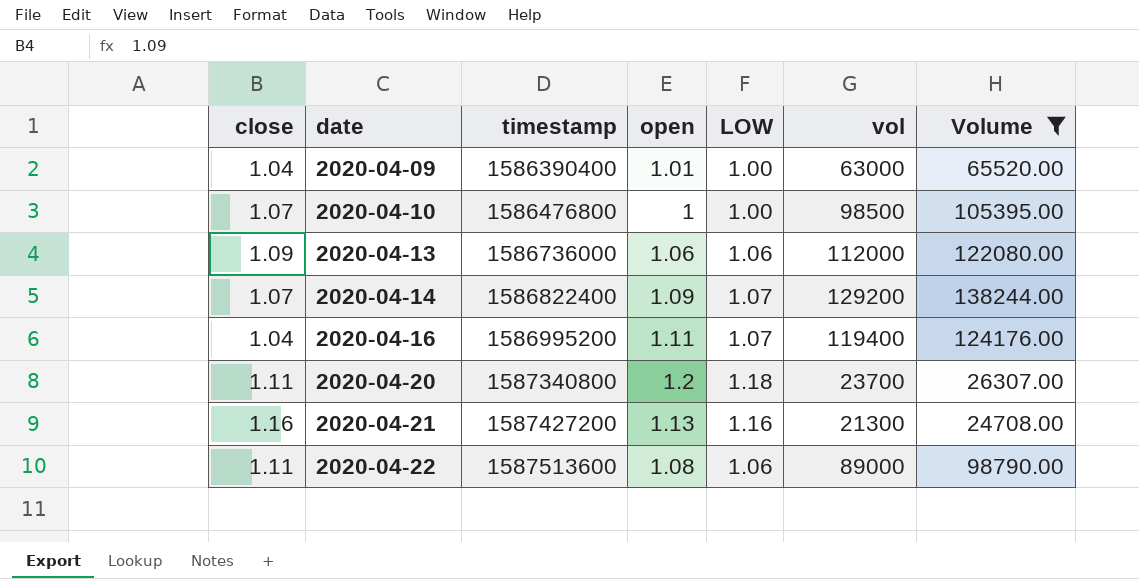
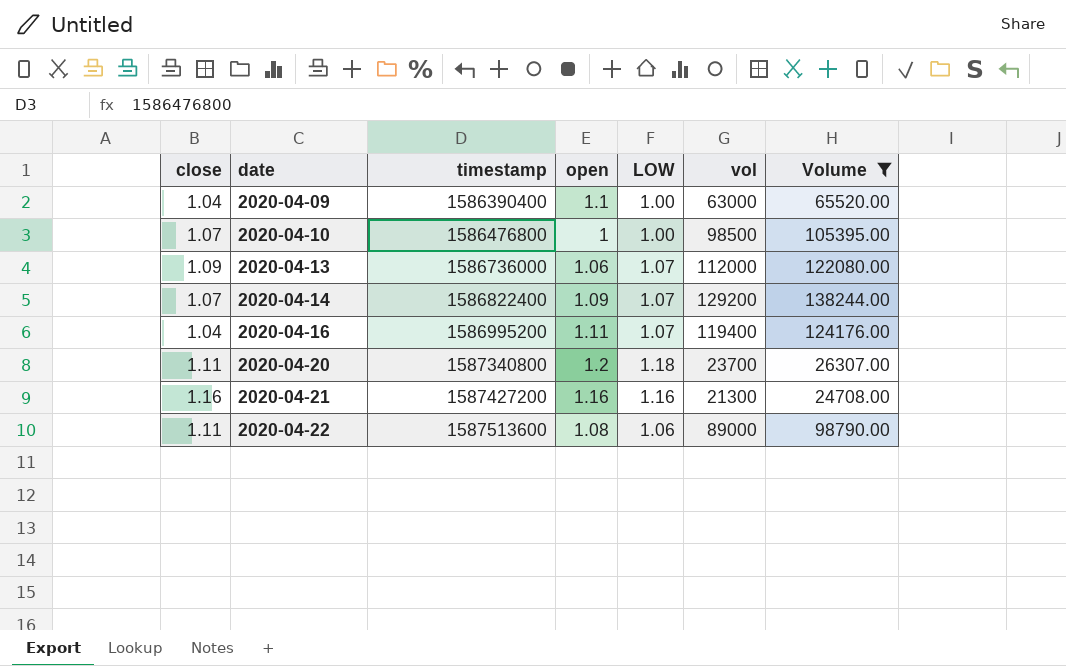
2020-04-09 | open: 1.01 -> 1.1
2020-04-13 | LOW: 1.06 -> 1.07
2020-04-21 | open: 1.13 -> 1.16

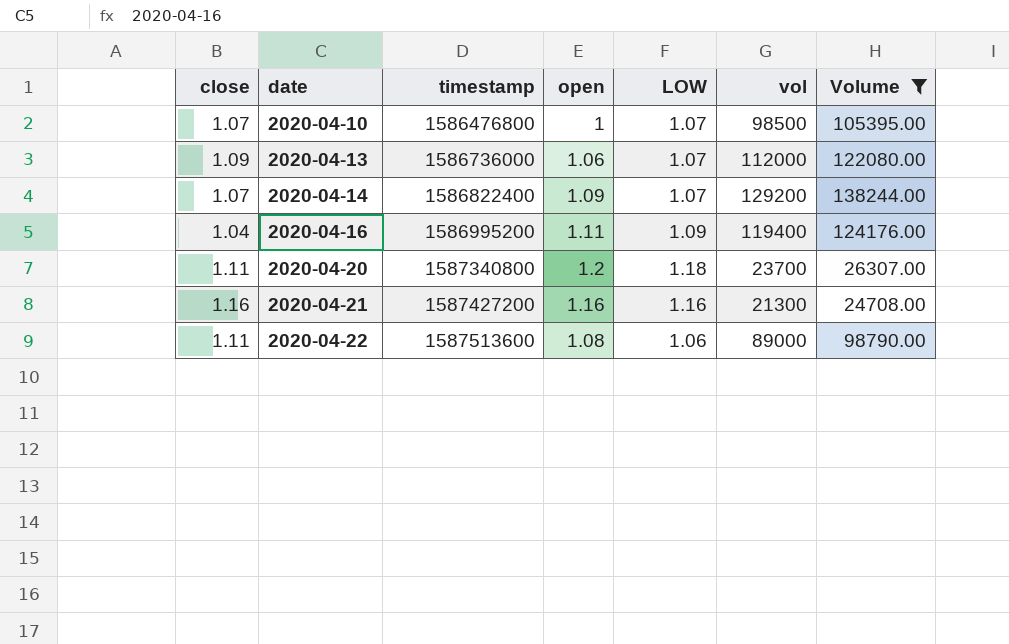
row 2020-04-09: 1.04 | 1586390400 | 1.1 | 1.00 | 63000 | 65520.00 -> none
2020-04-10 | LOW: 1.00 -> 1.07
2020-04-16 | LOW: 1.07 -> 1.09

